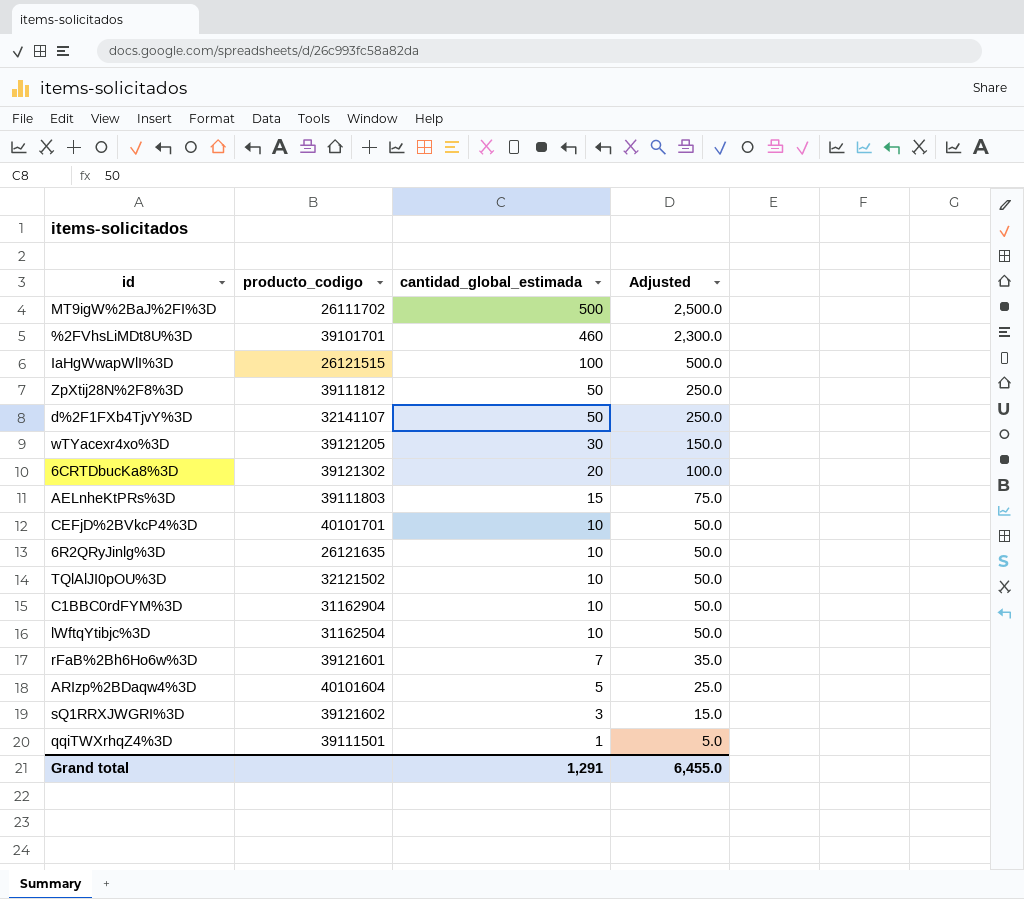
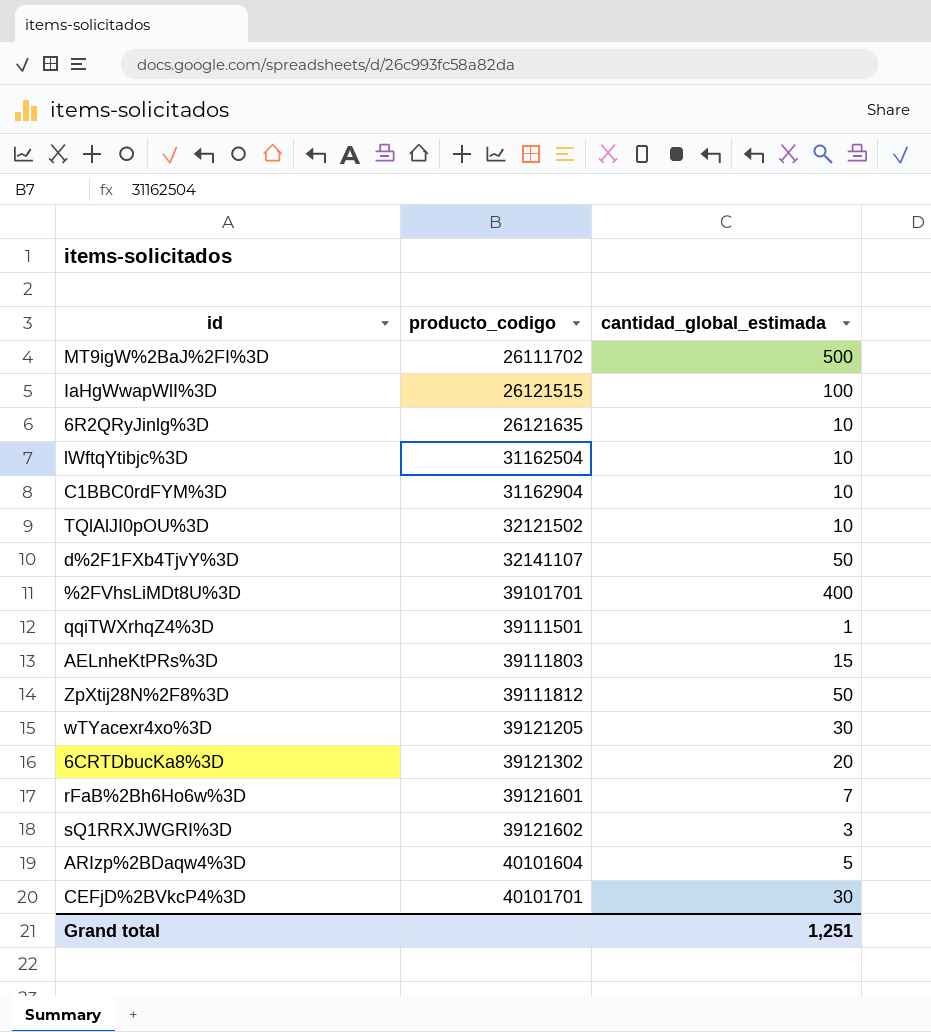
row order: cantidad_global_estimada descending -> producto_codigo ascending
column Adjusted | formula: [cantidad_global_estimada] * 5 -> none
%2FVhsLiMDt8U%3D | cantidad_global_estimada: 460 -> 400
CEFjD%2BVkcP4%3D | cantidad_global_estimada: 10 -> 30
Grand total | cantidad_global_estimada: 1,291 -> 1,251

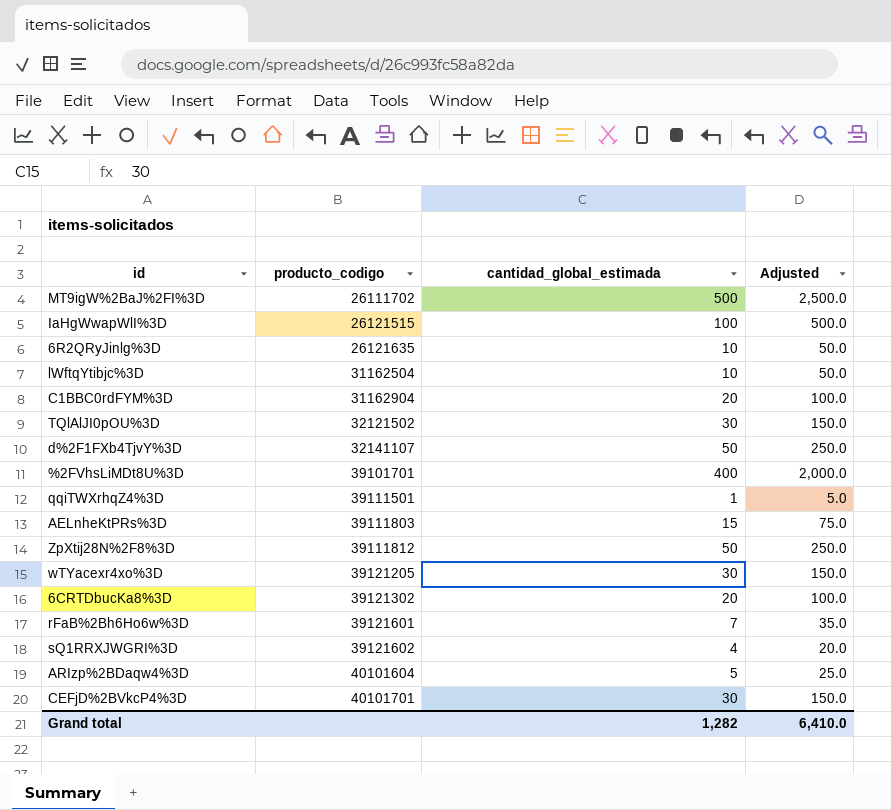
column Adjusted | formula: none -> [cantidad_global_estimada] * 5
C1BBC0rdFYM%3D | cantidad_global_estimada: 10 -> 20
TQlAlJI0pOU%3D | cantidad_global_estimada: 10 -> 30
sQ1RRXJWGRI%3D | cantidad_global_estimada: 3 -> 4
Grand total | cantidad_global_estimada: 1,251 -> 1,282

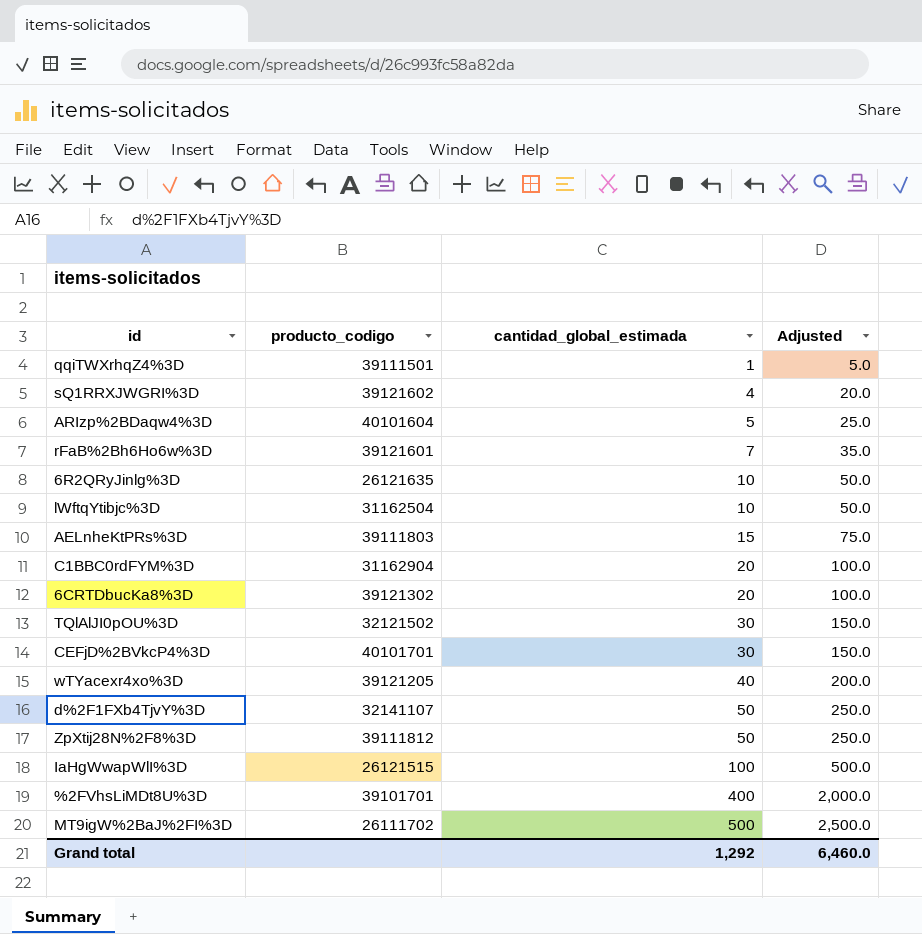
row order: producto_codigo ascending -> cantidad_global_estimada ascending
wTYacexr4xo%3D | cantidad_global_estimada: 30 -> 40
wTYacexr4xo%3D | Adjusted: 150.0 -> 200.0
Grand total | cantidad_global_estimada: 1,282 -> 1,292
Grand total | Adjusted: 6,410.0 -> 6,460.0

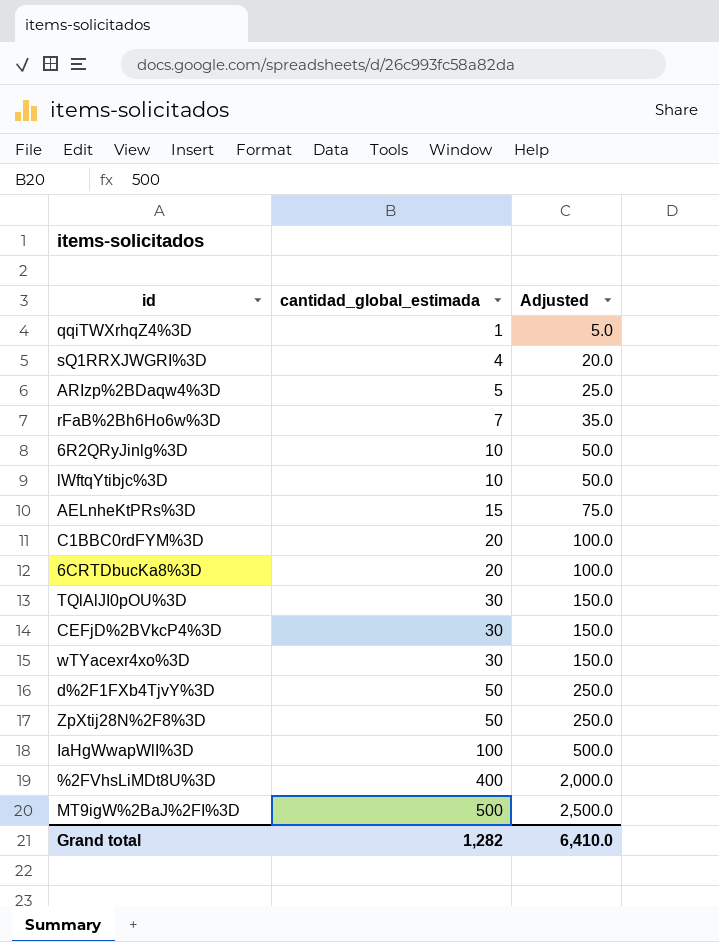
column producto_codigo | position: 2 -> none
wTYacexr4xo%3D | cantidad_global_estimada: 40 -> 30
wTYacexr4xo%3D | Adjusted: 200.0 -> 150.0
Grand total | cantidad_global_estimada: 1,292 -> 1,282
Grand total | Adjusted: 6,460.0 -> 6,410.0

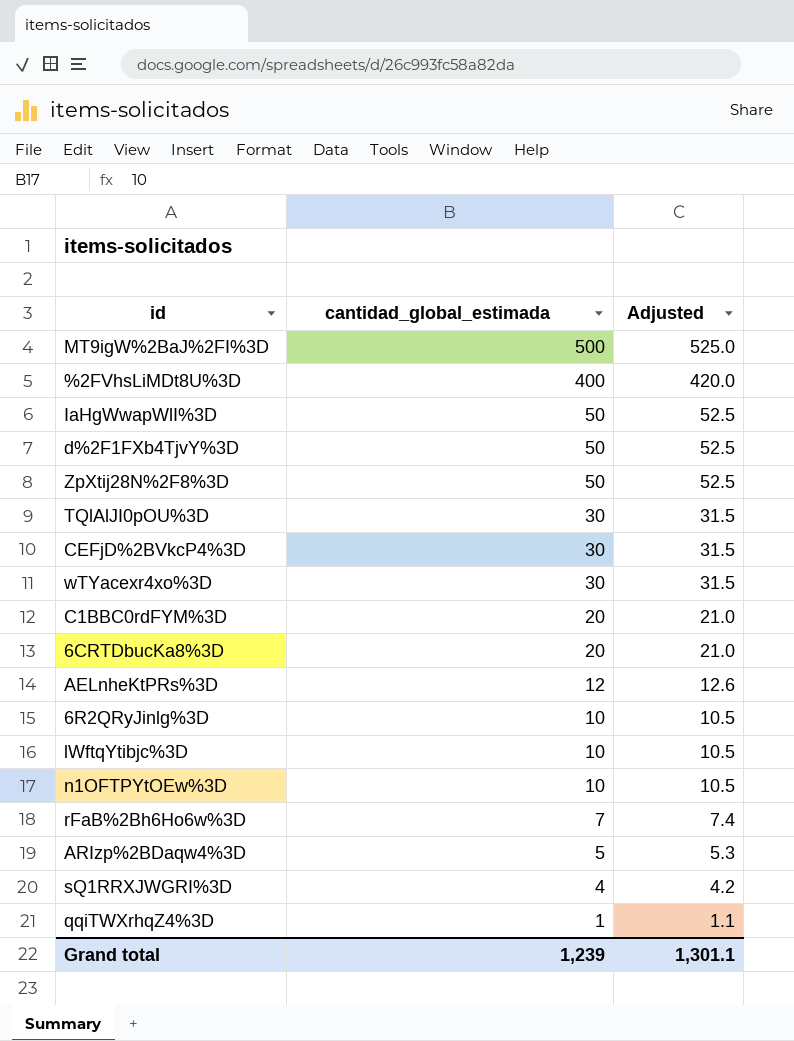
row order: cantidad_global_estimada ascending -> cantidad_global_estimada descending
column Adjusted | formula: [cantidad_global_estimada] * 5 -> [cantidad_global_estimada] * 1.05
IaHgWwapWlI%3D | cantidad_global_estimada: 100 -> 50
AELnheKtPRs%3D | cantidad_global_estimada: 15 -> 12
row n1OFTPYtOEw%3D: none -> 10 | 10.5
Grand total | cantidad_global_estimada: 1,282 -> 1,239
Grand total | Adjusted: 6,410.0 -> 1,301.1

